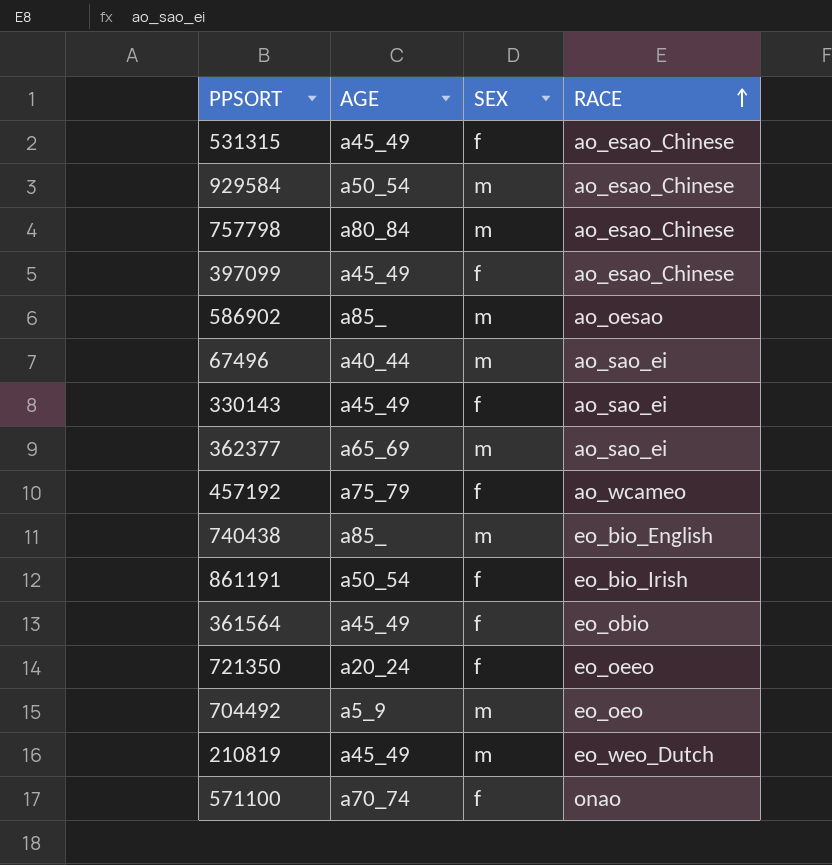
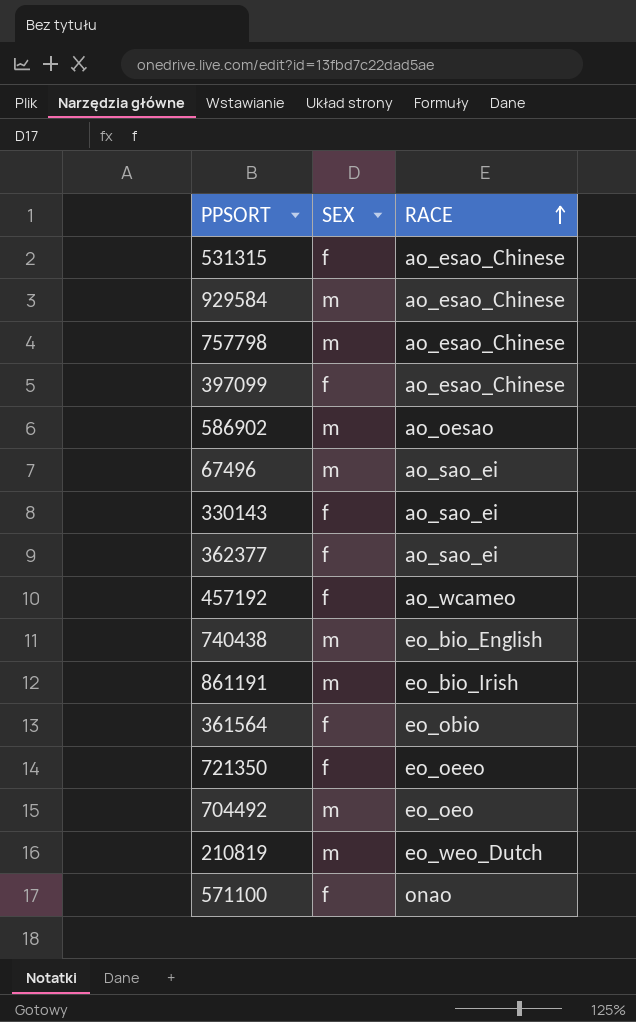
column AGE | position: 2 -> none
362377 | SEX: m -> f
861191 | SEX: f -> m

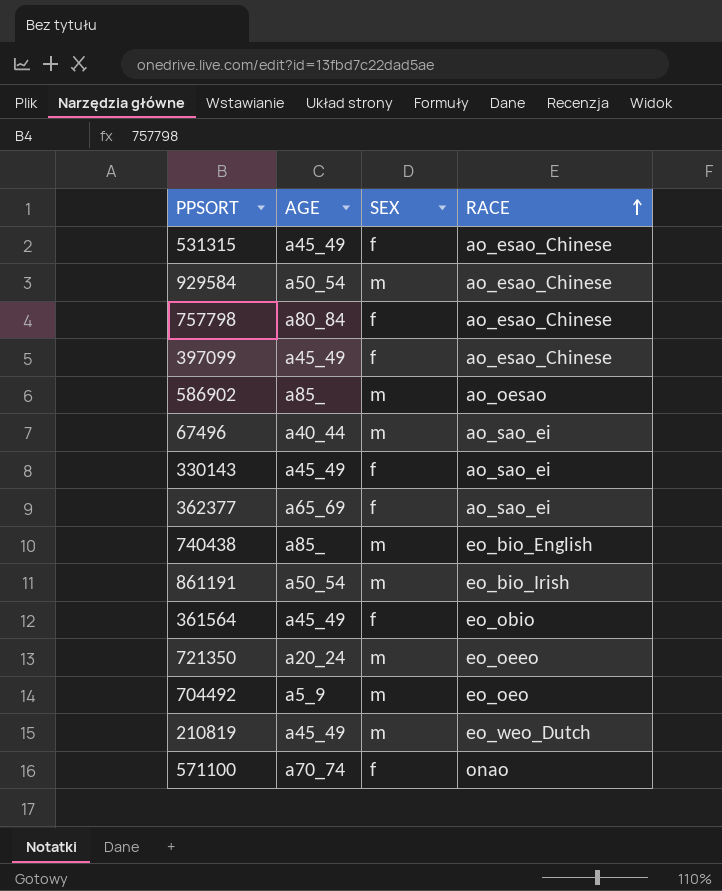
column AGE | position: none -> 2
row 457192: f | ao_wcameo -> none
757798 | SEX: m -> f
721350 | SEX: f -> m

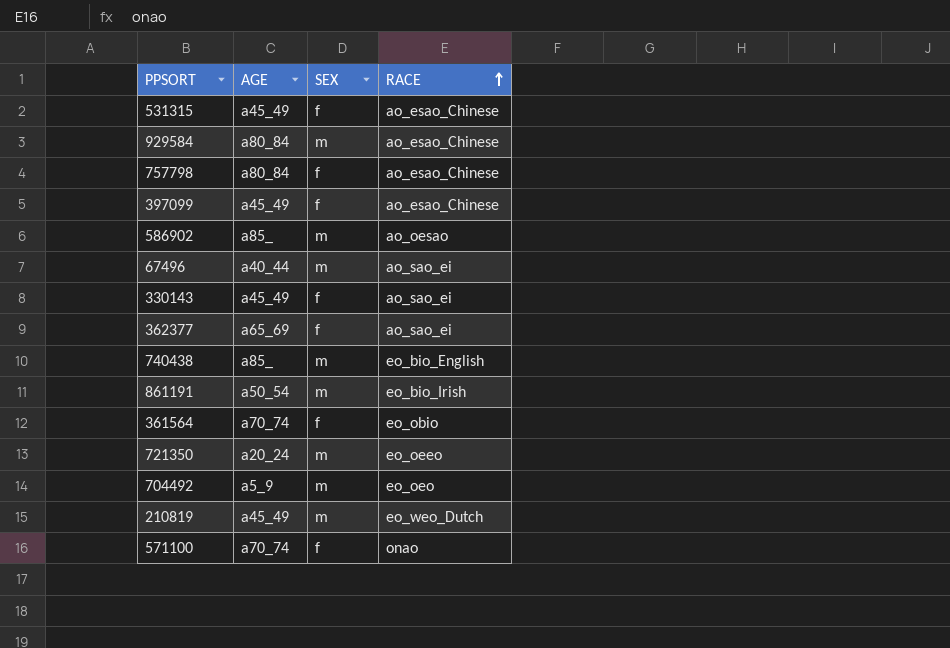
929584 | AGE: a50_54 -> a80_84
361564 | AGE: a45_49 -> a70_74

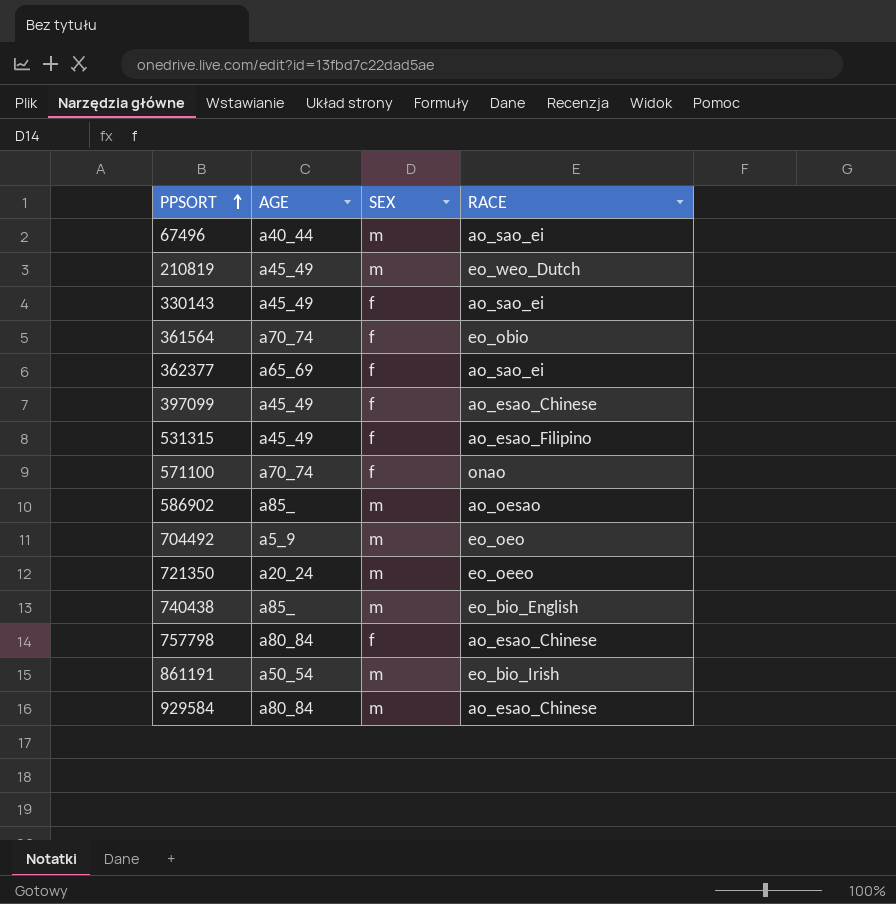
row order: RACE ascending -> PPSORT ascending
531315 | RACE: ao_esao_Chinese -> ao_esao_Filipino

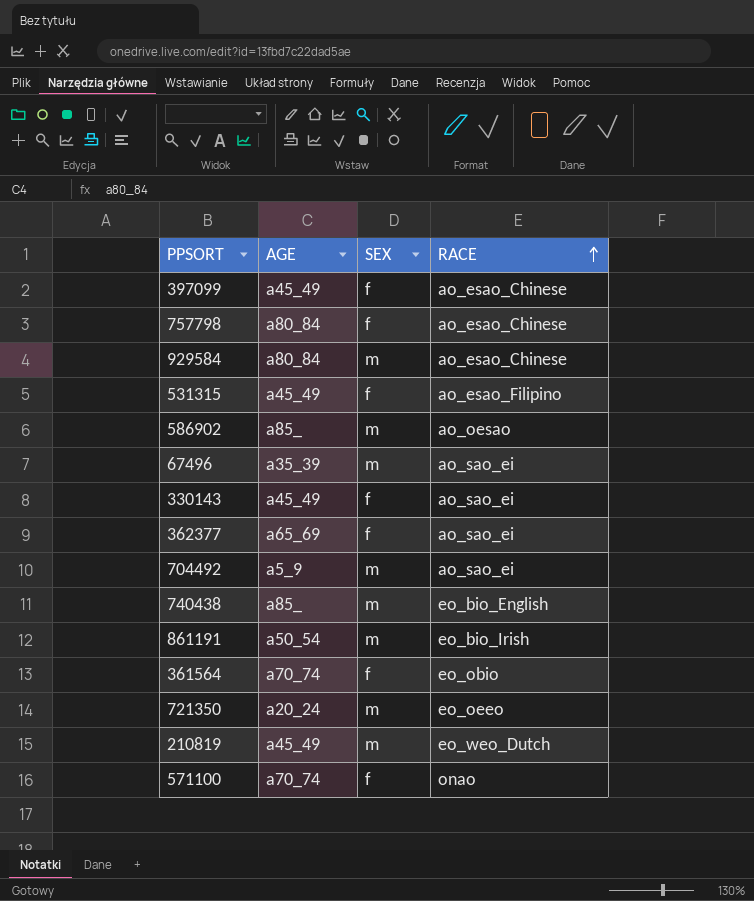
row order: PPSORT ascending -> RACE ascending
67496 | AGE: a40_44 -> a35_39
704492 | RACE: eo_oeo -> ao_sao_ei

